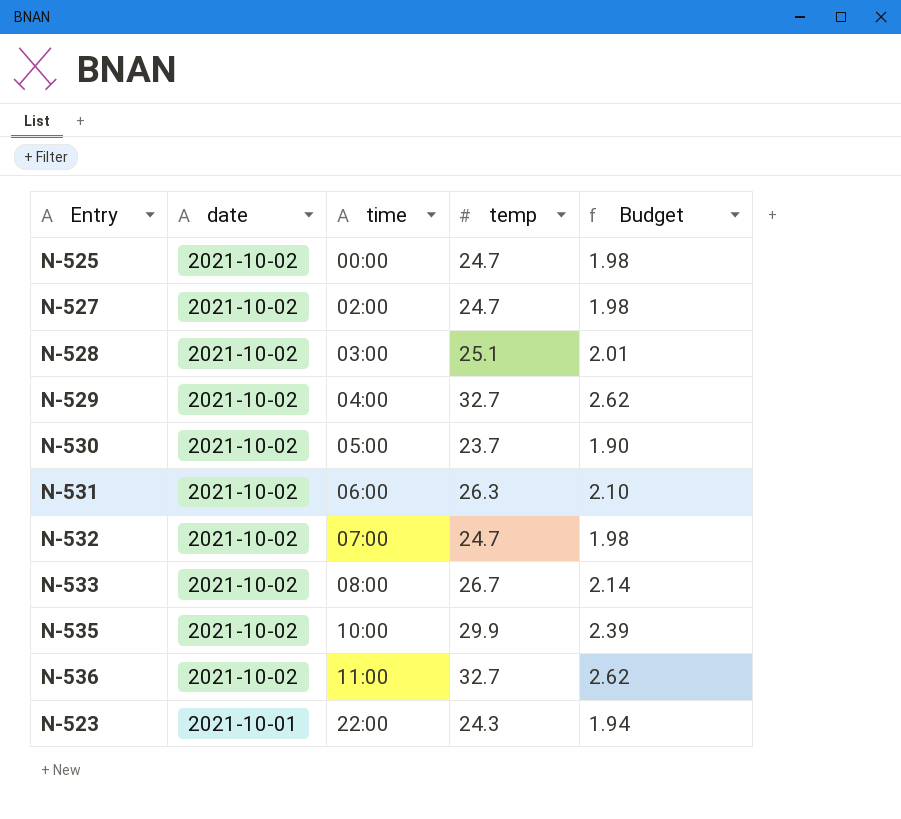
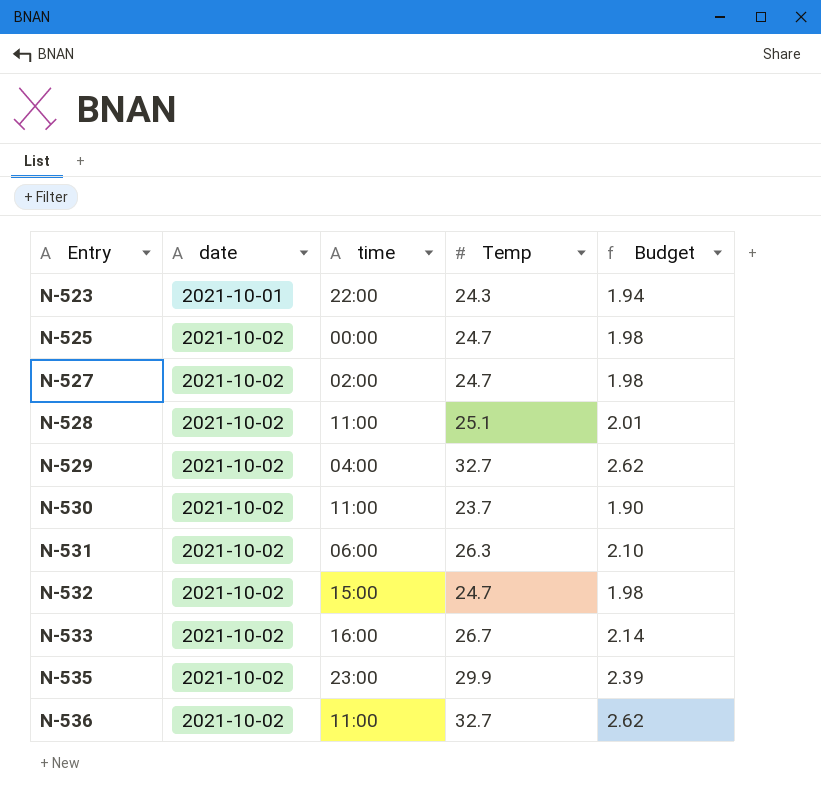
row order: date descending -> Entry ascending
column name: temp -> Temp
N-528 | time: 03:00 -> 11:00
N-530 | time: 05:00 -> 11:00
N-532 | time: 07:00 -> 15:00
N-533 | time: 08:00 -> 16:00
N-535 | time: 10:00 -> 23:00

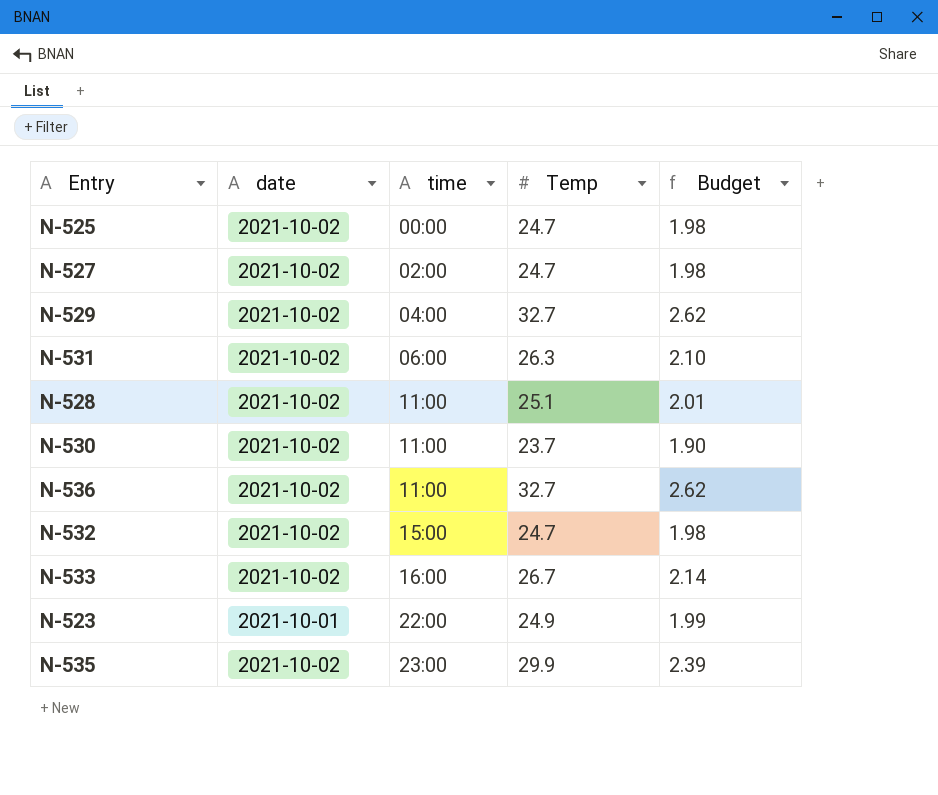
row order: Entry ascending -> time ascending
N-523 | Temp: 24.3 -> 24.9
N-523 | Budget: 1.94 -> 1.99

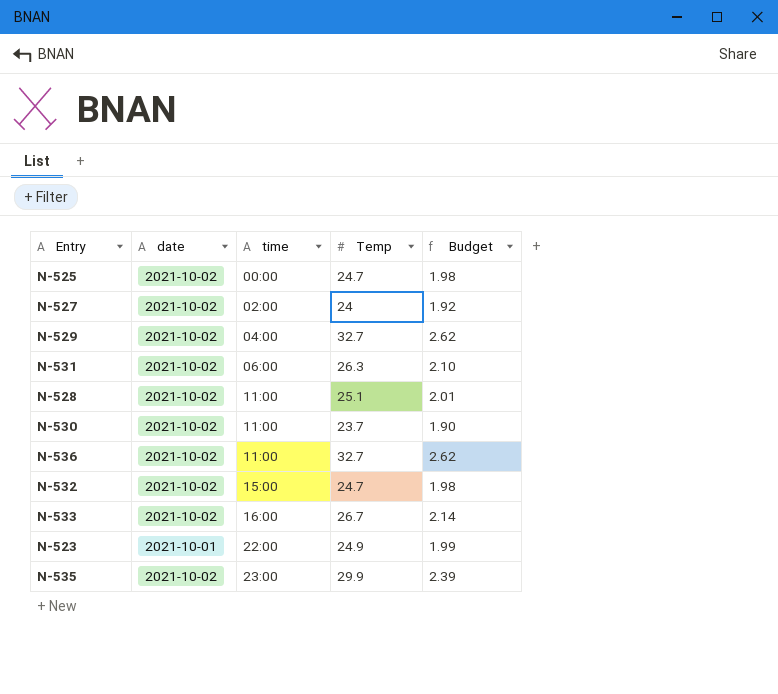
N-527 | Temp: 24.7 -> 24
N-527 | Budget: 1.98 -> 1.92

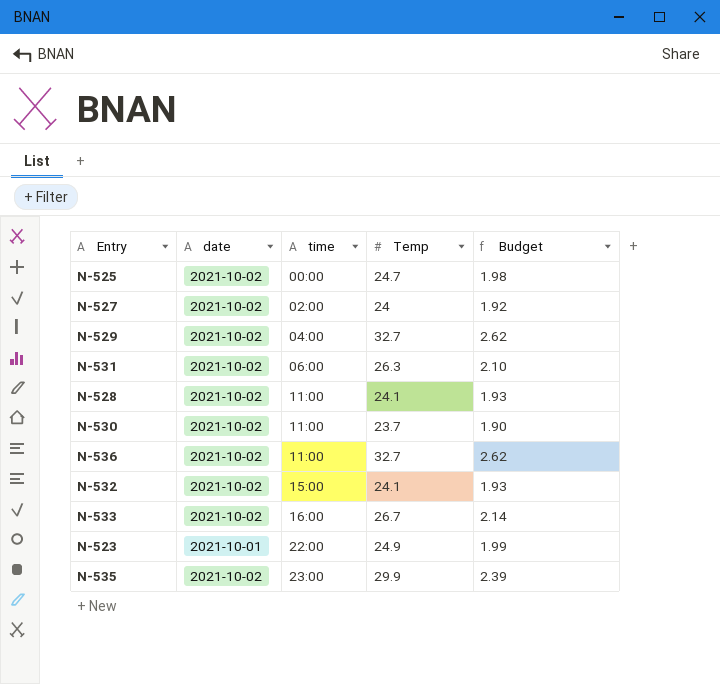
N-528 | Temp: 25.1 -> 24.1
N-528 | Budget: 2.01 -> 1.93
N-532 | Temp: 24.7 -> 24.1
N-532 | Budget: 1.98 -> 1.93

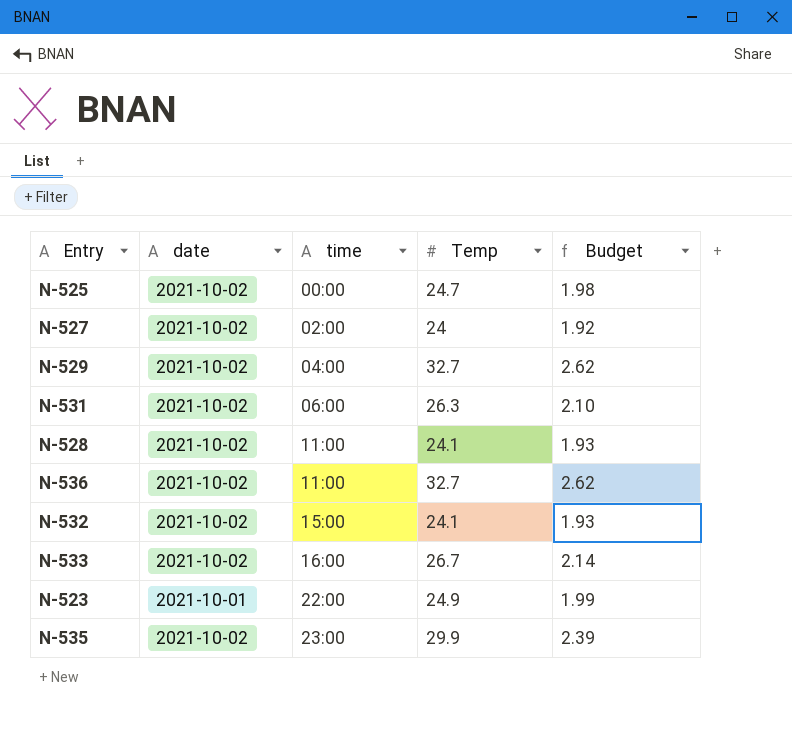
row N-530: 2021-10-02 | 11:00 | 23.7 | 1.90 -> none

